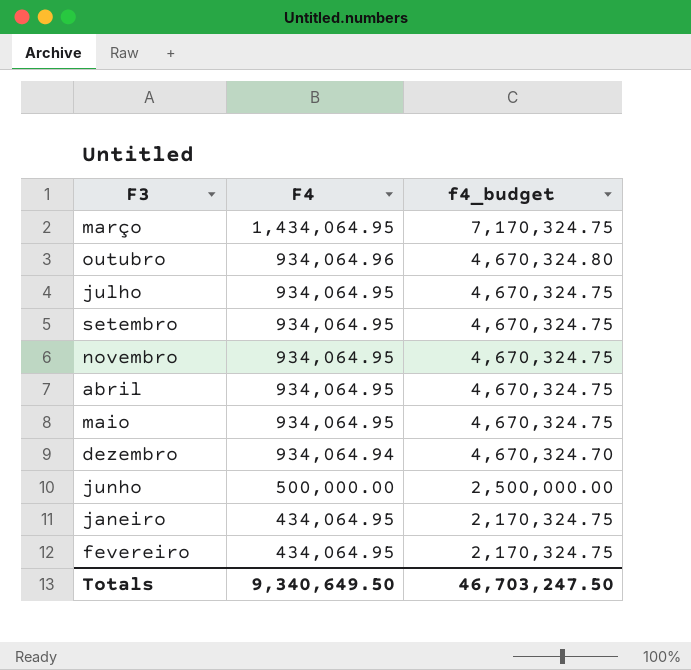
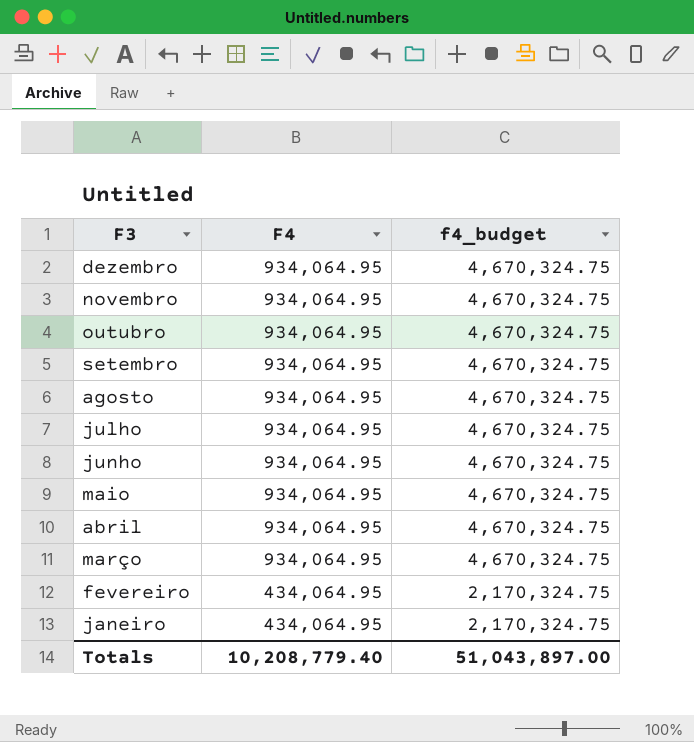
row order: F4 descending -> F3 descending
dezembro | F4: 934,064.94 -> 934,064.95
dezembro | f4_budget: 4,670,324.70 -> 4,670,324.75
outubro | F4: 934,064.96 -> 934,064.95
outubro | f4_budget: 4,670,324.80 -> 4,670,324.75
row agosto: none -> 934,064.95 | 4,670,324.75
junho | F4: 500,000.00 -> 934,064.95
junho | f4_budget: 2,500,000.00 -> 4,670,324.75
março | F4: 1,434,064.95 -> 934,064.95
março | f4_budget: 7,170,324.75 -> 4,670,324.75
Totals | F4: 9,340,649.50 -> 10,208,779.40
Totals | f4_budget: 46,703,247.50 -> 51,043,897.00

